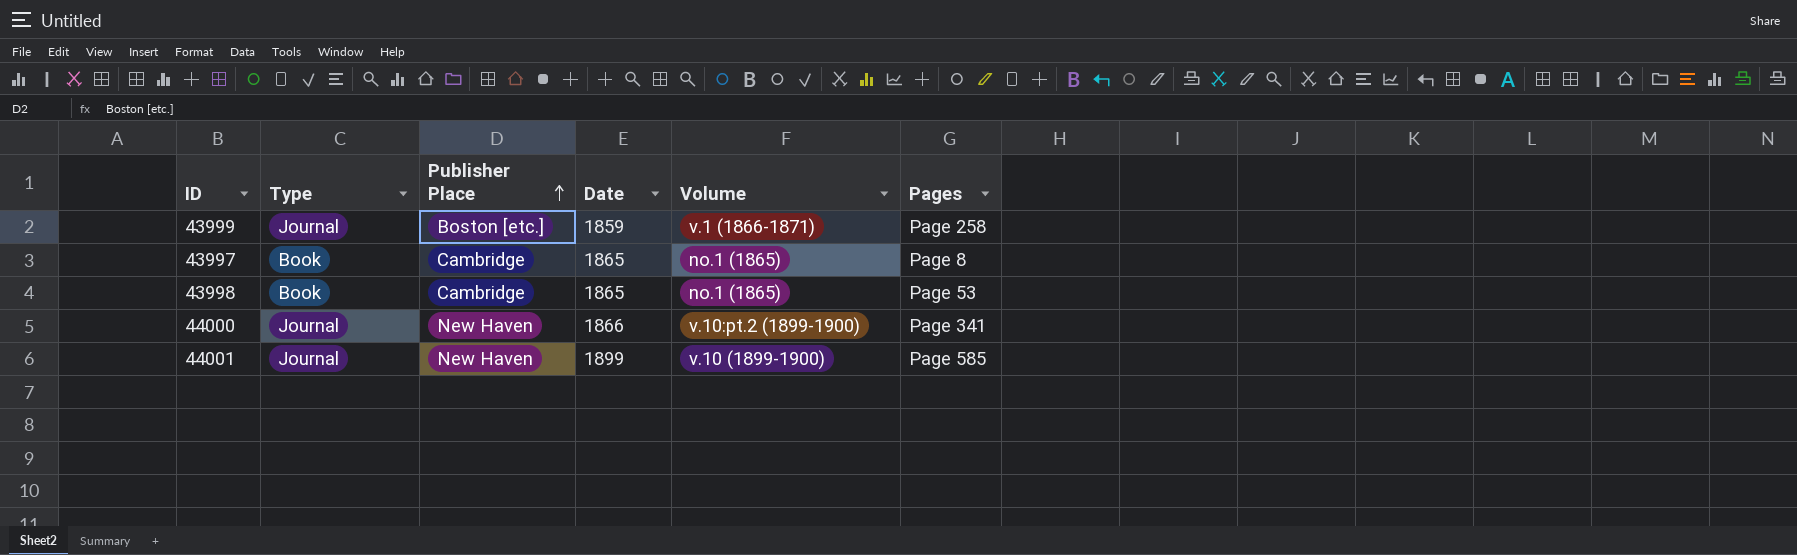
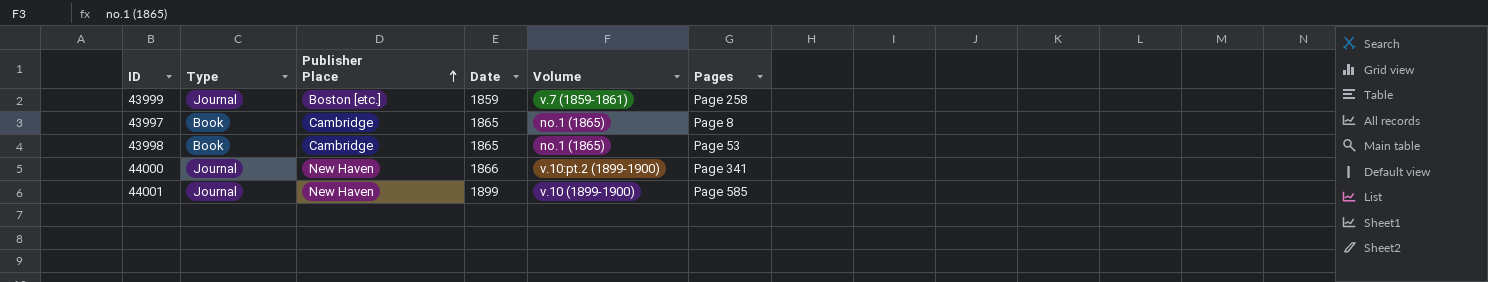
43999 | Volume: v.1 (1866-1871) -> v.7 (1859-1861)

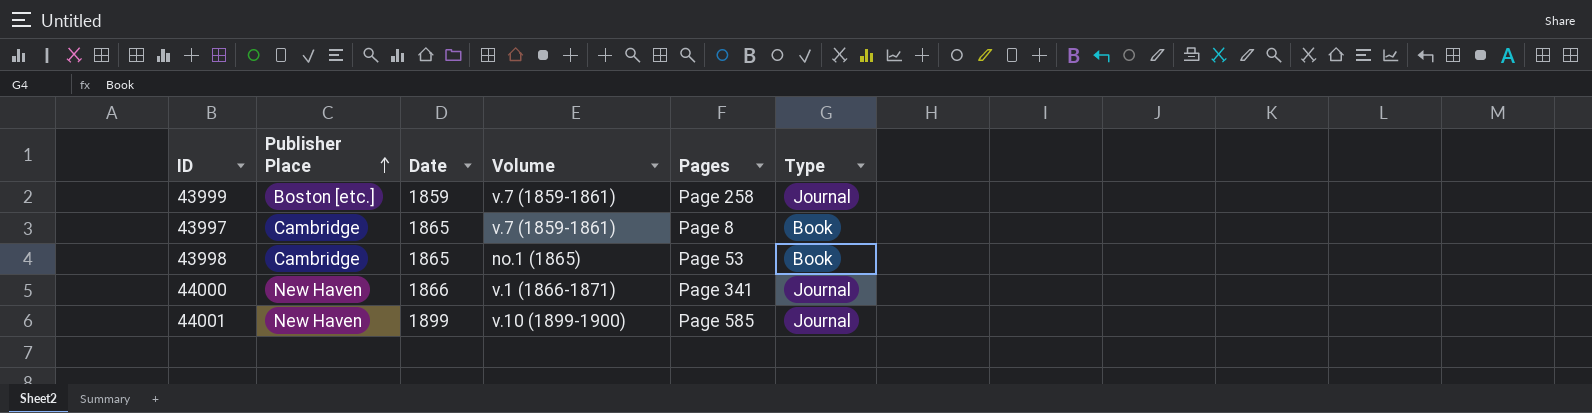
column Type | position: 2 -> 6
43997 | Volume: no.1 (1865) -> v.7 (1859-1861)
44000 | Volume: v.10:pt.2 (1899-1900) -> v.1 (1866-1871)

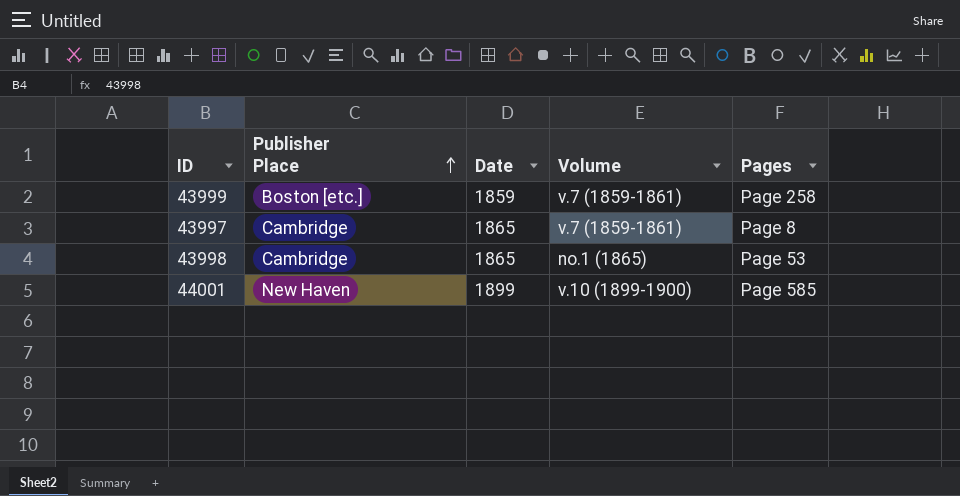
column Type | position: 6 -> none
row 44000: New Haven | 1866 | v.1 (1866-1871) | Page 341 | Journal -> none

